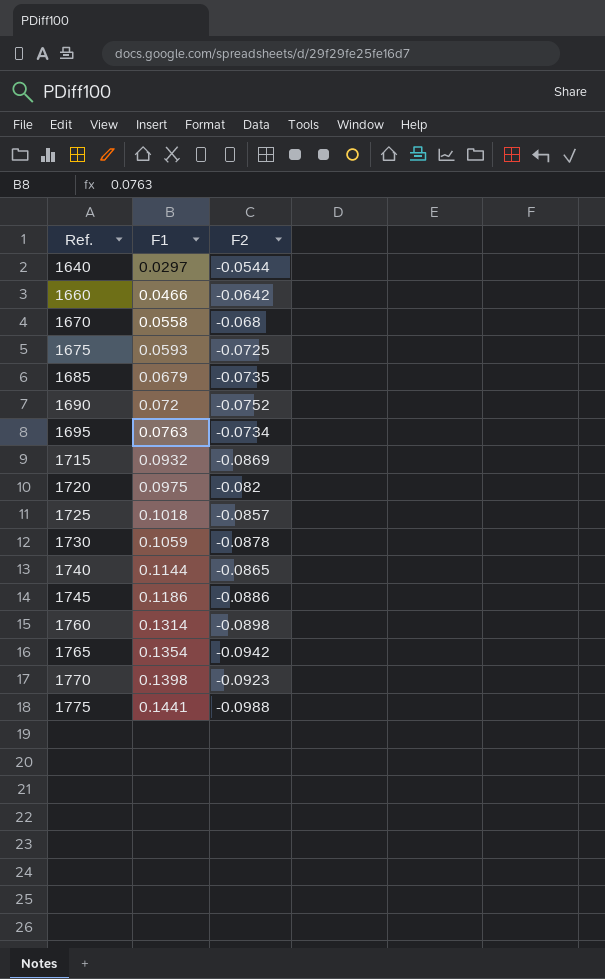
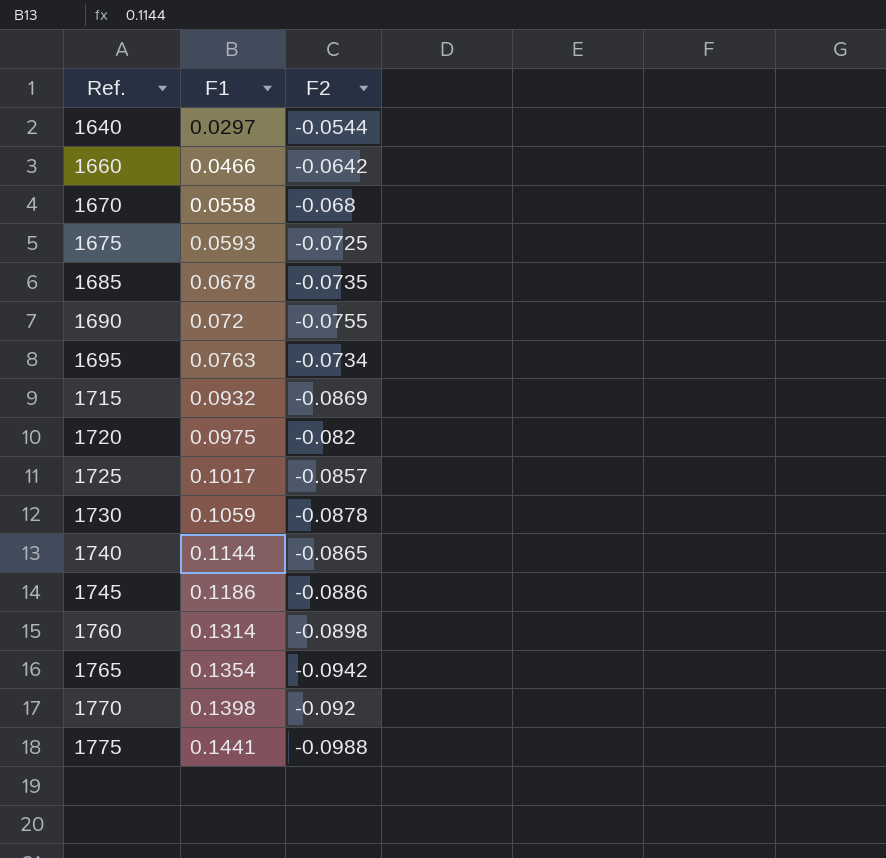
1685 | F1: 0.0679 -> 0.0678
1690 | F2: -0.0752 -> -0.0755
1725 | F1: 0.1018 -> 0.1017
1770 | F2: -0.0923 -> -0.092

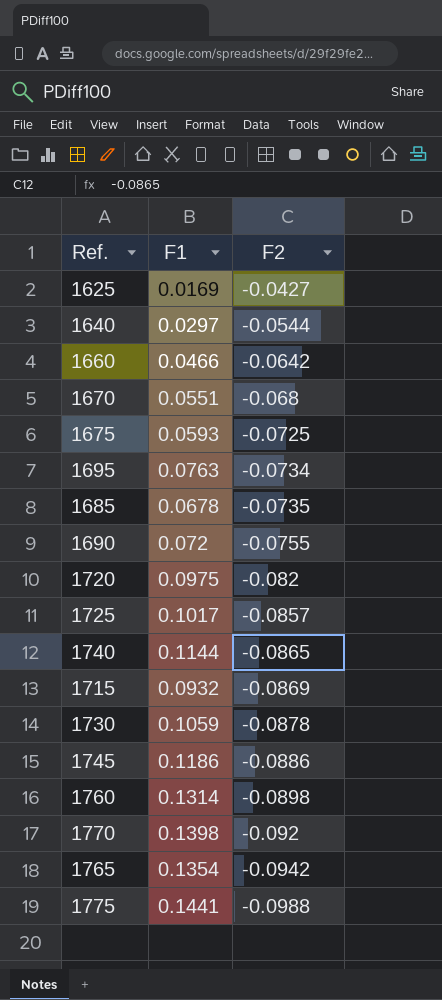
row order: Ref. ascending -> F2 descending
row 1625: none -> 0.0169 | -0.0427
1670 | F1: 0.0558 -> 0.0551

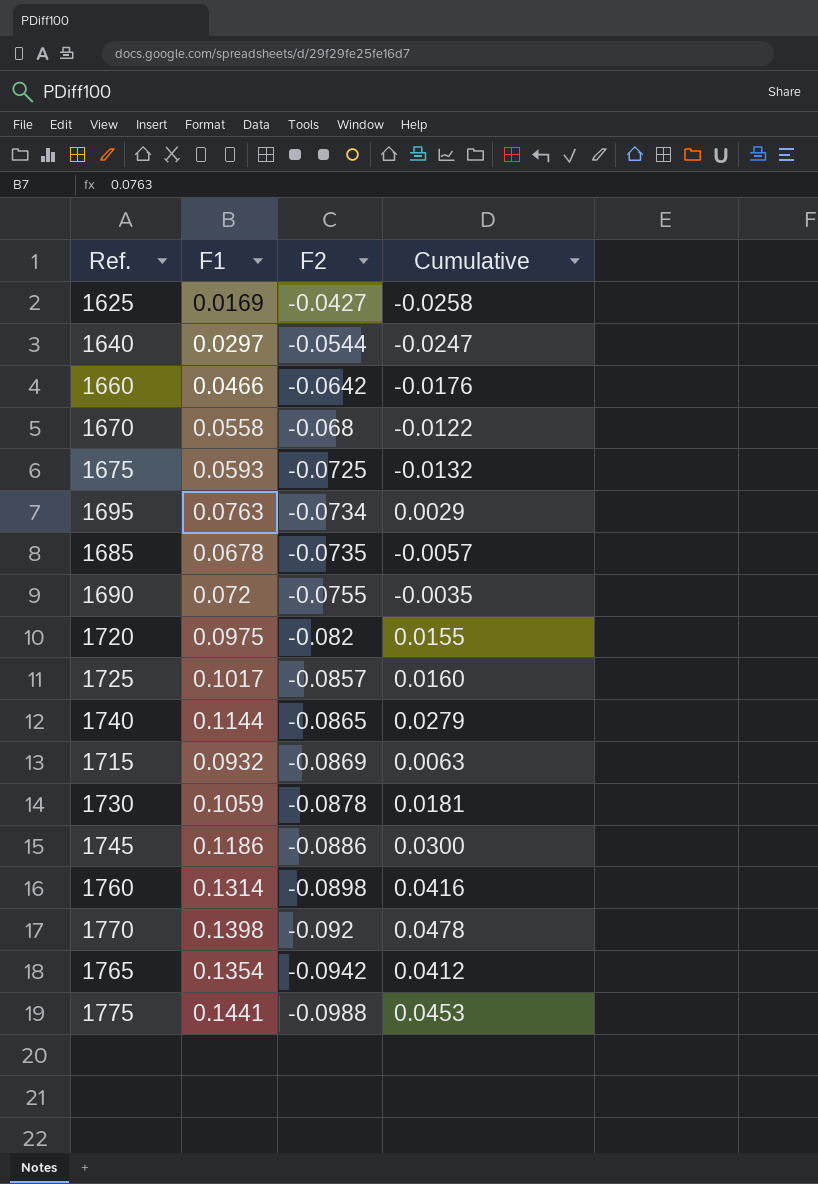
column Cumulative | formula: none -> [F1] + [F2]
1670 | F1: 0.0551 -> 0.0558

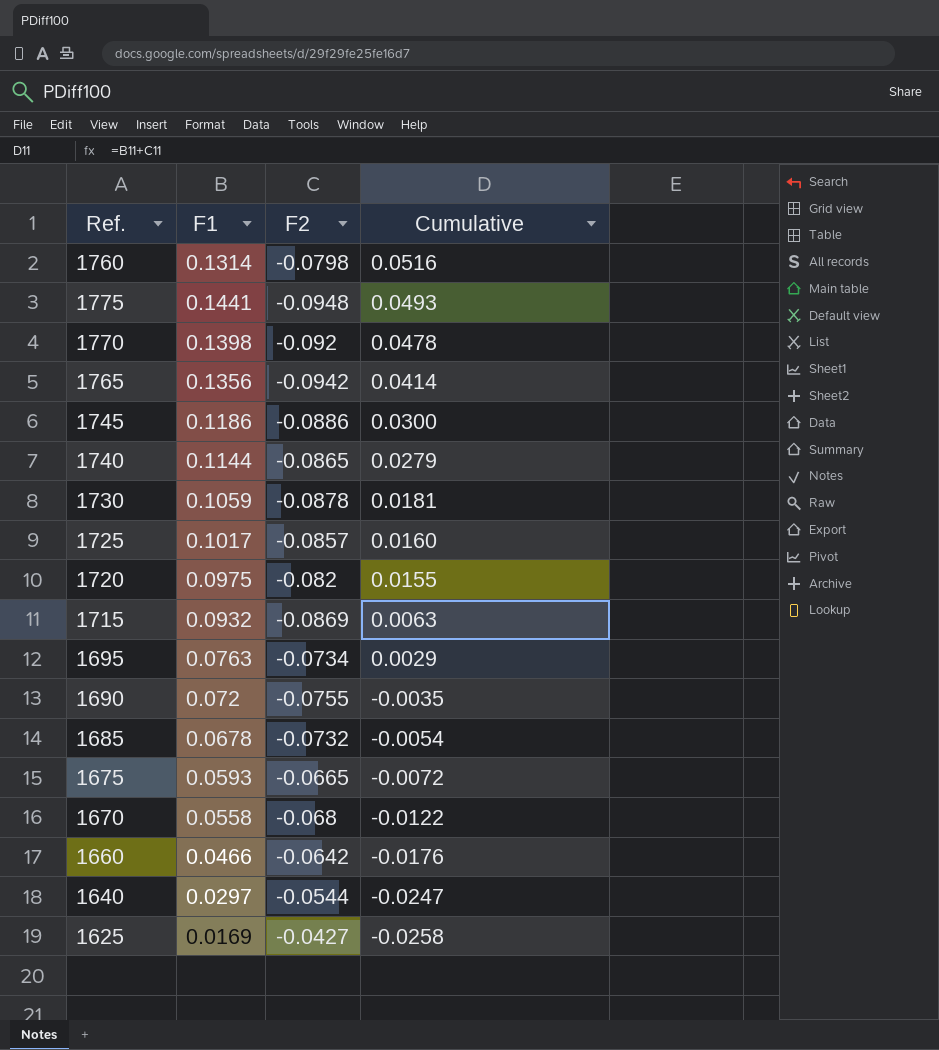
row order: F2 descending -> Cumulative descending
1760 | F2: -0.0898 -> -0.0798
1760 | Cumulative: 0.0416 -> 0.0516
1775 | F2: -0.0988 -> -0.0948
1775 | Cumulative: 0.0453 -> 0.0493
1765 | F1: 0.1354 -> 0.1356
1765 | Cumulative: 0.0412 -> 0.0414
1685 | F2: -0.0735 -> -0.0732
1685 | Cumulative: -0.0057 -> -0.0054
1675 | F2: -0.0725 -> -0.0665
1675 | Cumulative: -0.0132 -> -0.0072

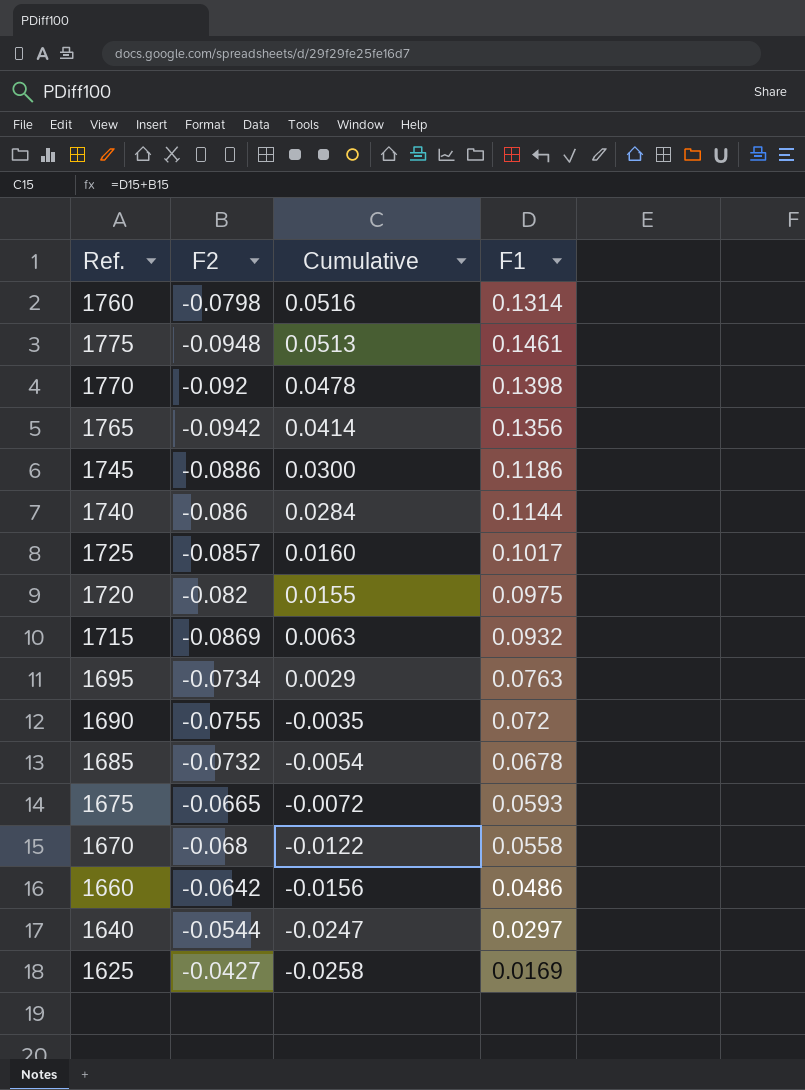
column F1 | position: 2 -> 4
row 1730: 0.1059 | -0.0878 | 0.0181 -> none
1775 | Cumulative: 0.0493 -> 0.0513
1775 | F1: 0.1441 -> 0.1461
1740 | F2: -0.0865 -> -0.086
1740 | Cumulative: 0.0279 -> 0.0284
1660 | Cumulative: -0.0176 -> -0.0156
1660 | F1: 0.0466 -> 0.0486

